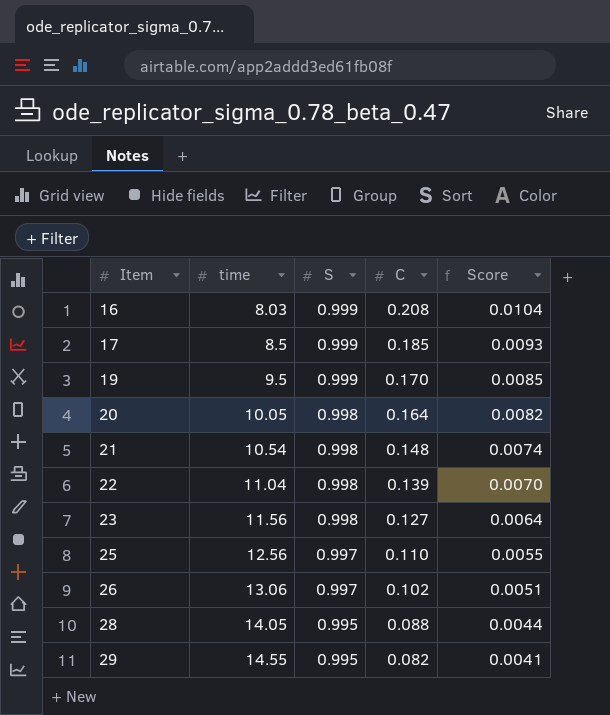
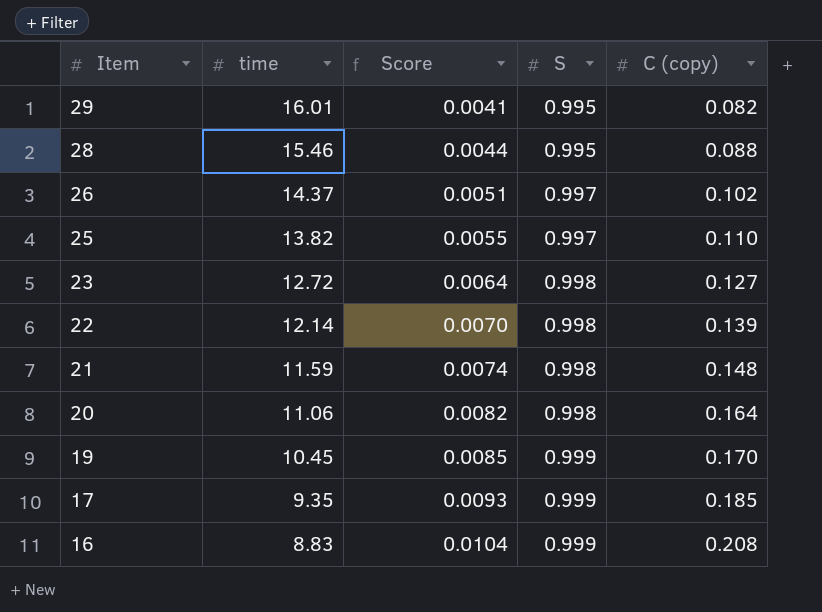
row order: Item ascending -> Item descending
column Score | position: 5 -> 3
column name: C -> C (copy)
29 | time: 14.55 -> 16.01
28 | time: 14.05 -> 15.46
26 | time: 13.06 -> 14.37
25 | time: 12.56 -> 13.82
23 | time: 11.56 -> 12.72
22 | time: 11.04 -> 12.14
21 | time: 10.54 -> 11.59
20 | time: 10.05 -> 11.06
19 | time: 9.5 -> 10.45
17 | time: 8.5 -> 9.35
16 | time: 8.03 -> 8.83

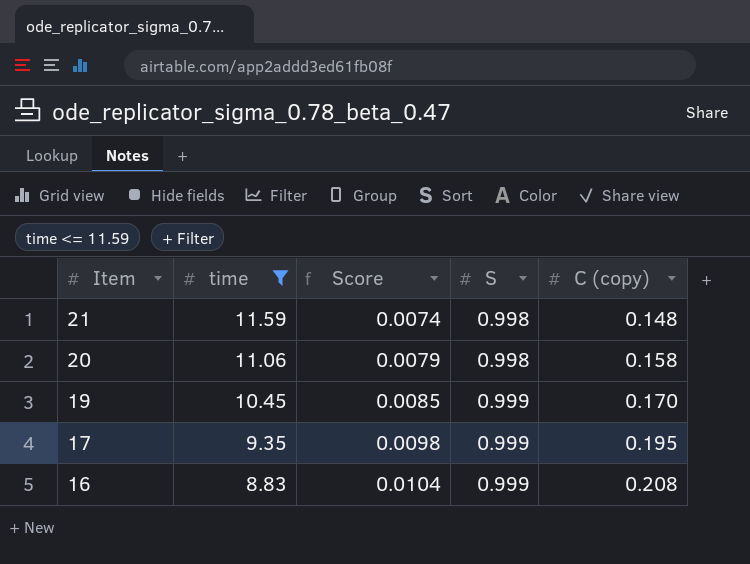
filter: none -> time <= 11.59
20 | Score: 0.0082 -> 0.0079
20 | C (copy): 0.164 -> 0.158
17 | Score: 0.0093 -> 0.0098
17 | C (copy): 0.185 -> 0.195

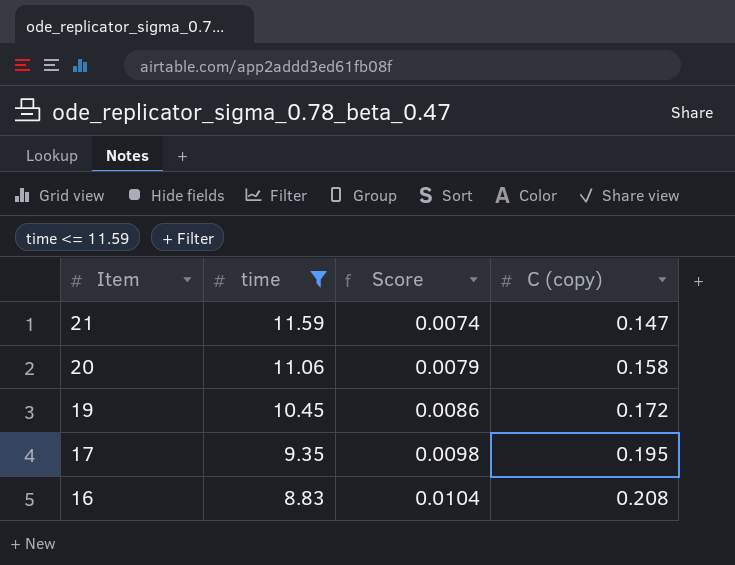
column S | position: 4 -> none
21 | C (copy): 0.148 -> 0.147
19 | Score: 0.0085 -> 0.0086
19 | C (copy): 0.170 -> 0.172

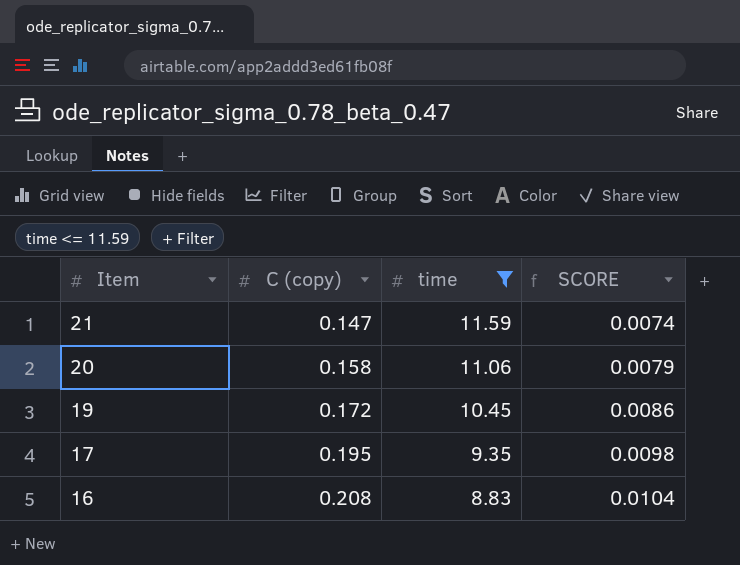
column C (copy) | position: 4 -> 2
column name: Score -> SCORE

